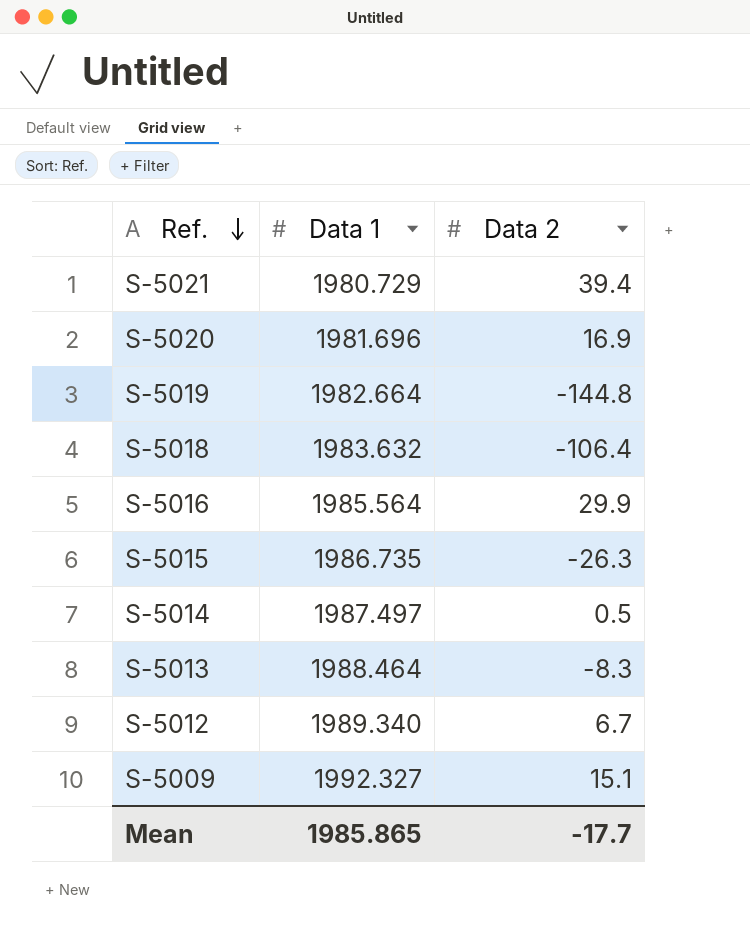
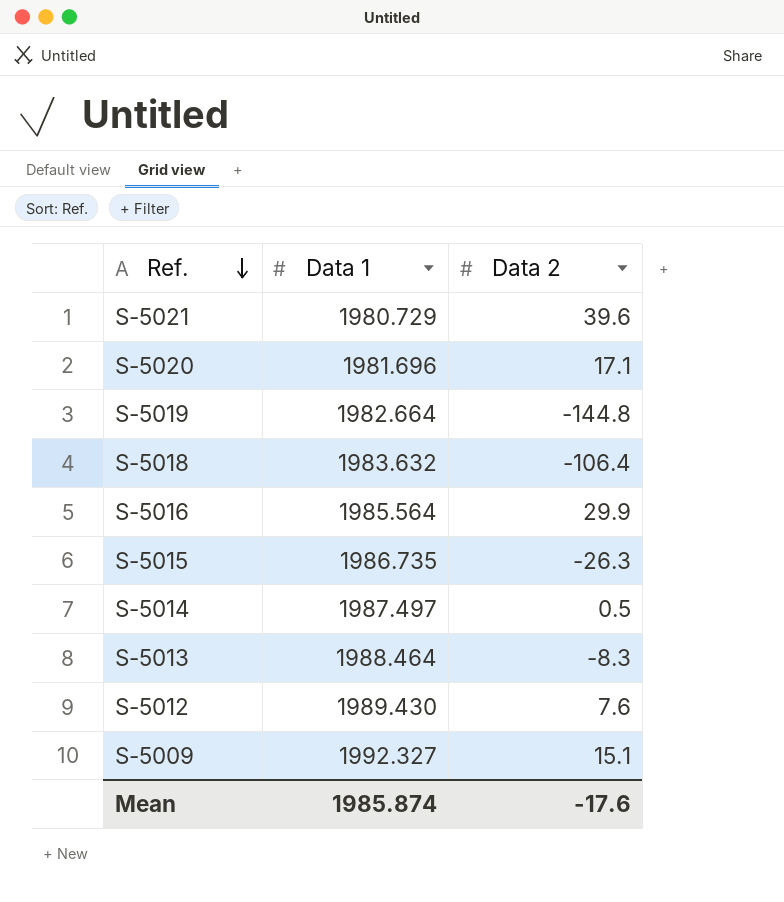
S-5021 | Data 2: 39.4 -> 39.6
S-5020 | Data 2: 16.9 -> 17.1
S-5012 | Data 1: 1989.340 -> 1989.430
S-5012 | Data 2: 6.7 -> 7.6
Mean | Data 1: 1985.865 -> 1985.874
Mean | Data 2: -17.7 -> -17.6

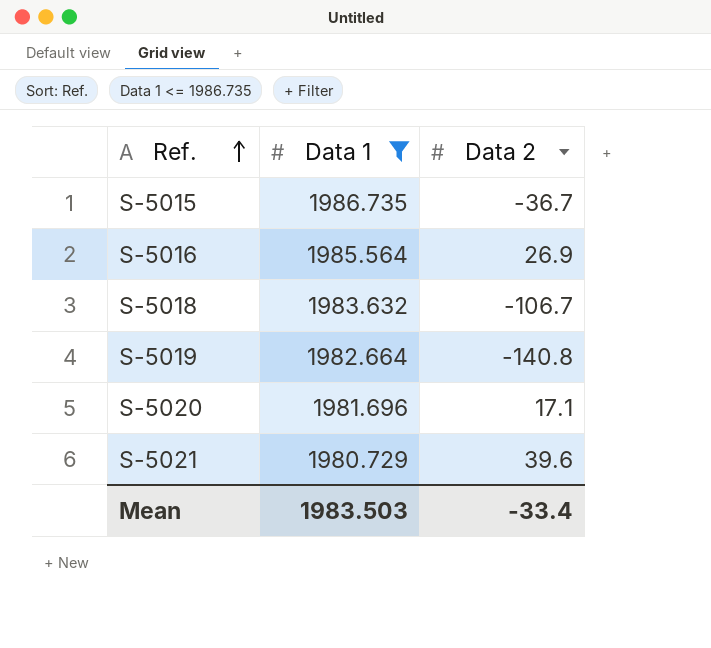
filter: none -> Data 1 <= 1986.735
row order: Ref. descending -> Ref. ascending
S-5015 | Data 2: -26.3 -> -36.7
S-5016 | Data 2: 29.9 -> 26.9
S-5018 | Data 2: -106.4 -> -106.7
S-5019 | Data 2: -144.8 -> -140.8
Mean | Data 1: 1985.874 -> 1983.503
Mean | Data 2: -17.6 -> -33.4

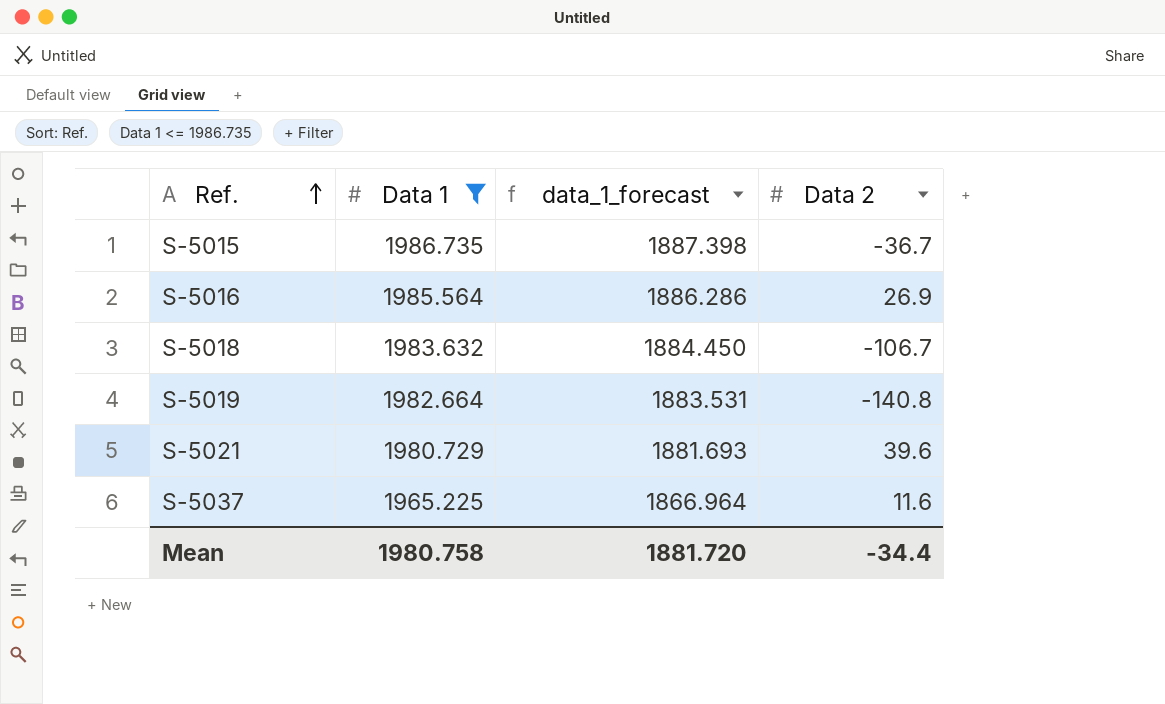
column data_1_forecast | formula: none -> [Data 1] * 0.95
row S-5020: 1981.696 | 17.1 -> none
row S-5037: none -> 1965.225 | 1866.964 | 11.6
Mean | Data 1: 1983.503 -> 1980.758
Mean | Data 2: -33.4 -> -34.4

